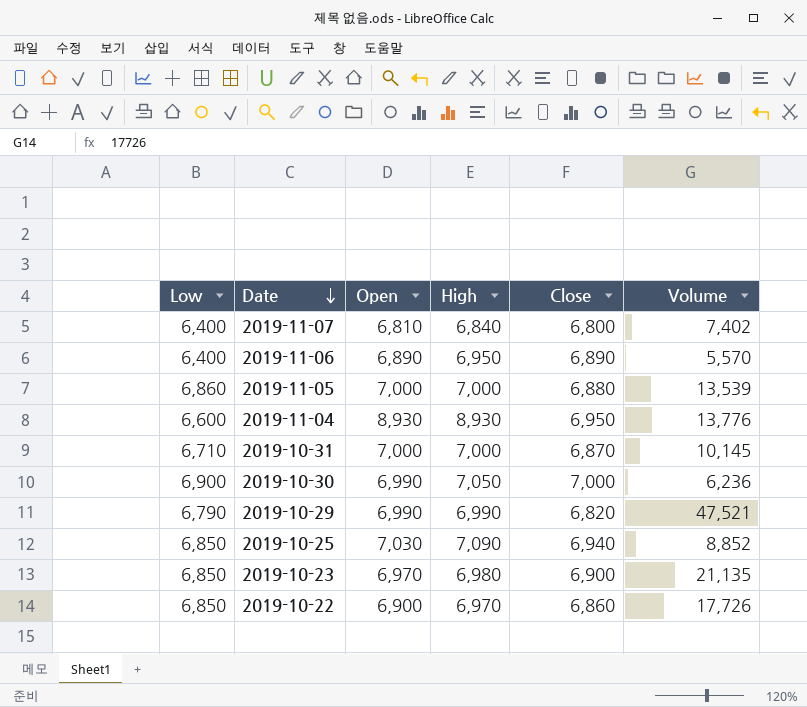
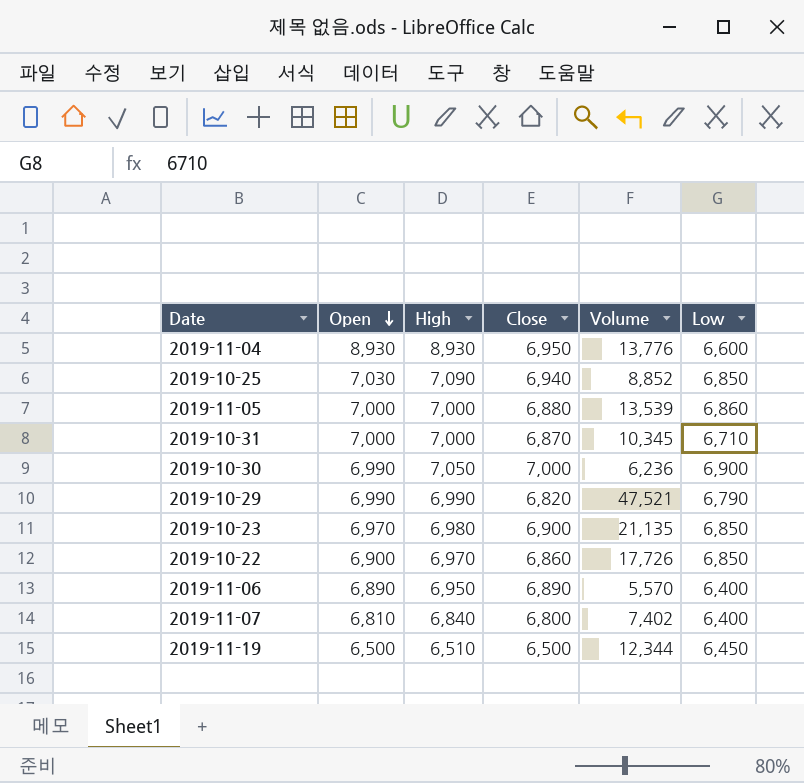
row order: Date descending -> Open descending
column Low | position: 1 -> 6
2019-10-31 | Volume: 10,145 -> 10,345
row 2019-11-19: none -> 6,500 | 6,510 | 6,500 | 12,344 | 6,450

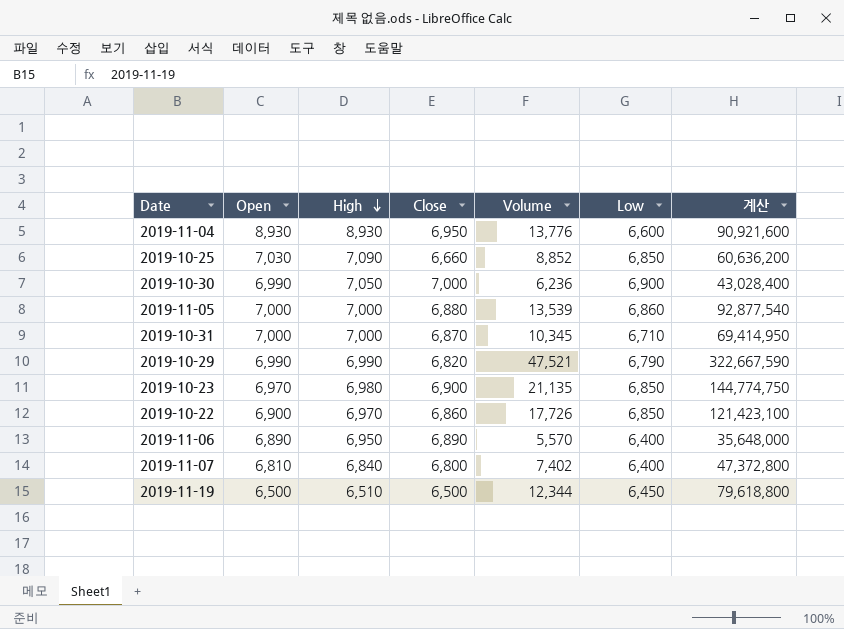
row order: Open descending -> High descending
column 계산 | formula: none -> [Volume] * [Low]
2019-10-25 | Close: 6,940 -> 6,660

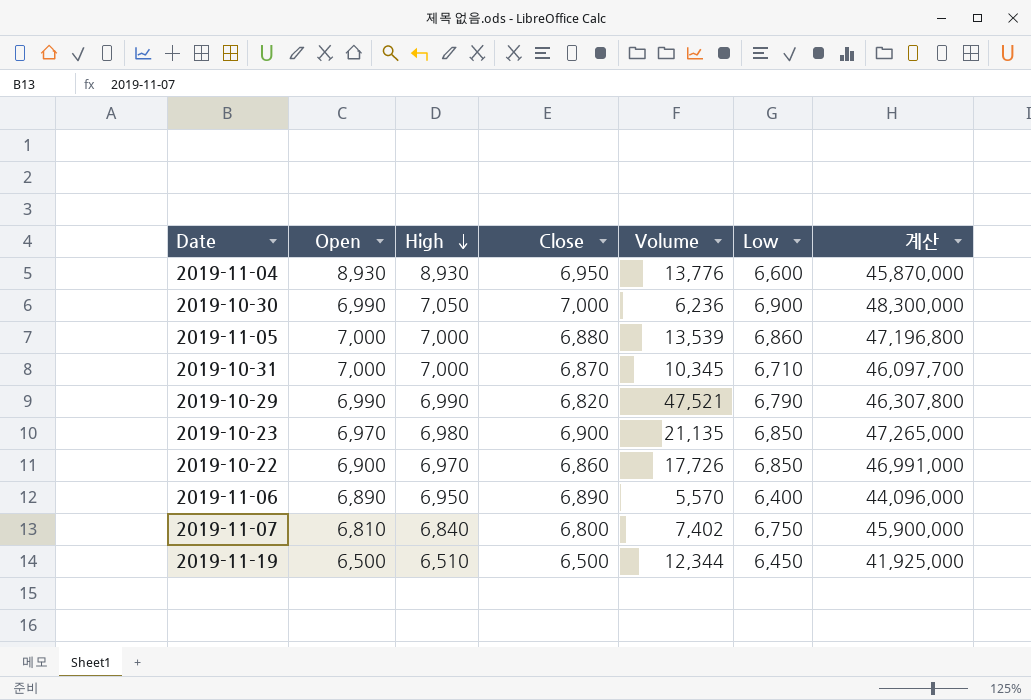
column 계산 | formula: [Volume] * [Low] -> [Close] * [Low]
row 2019-10-25: 7,030 | 7,090 | 6,660 | 8,852 | 6,850 | 60,636,200 -> none
2019-11-07 | Low: 6,400 -> 6,750

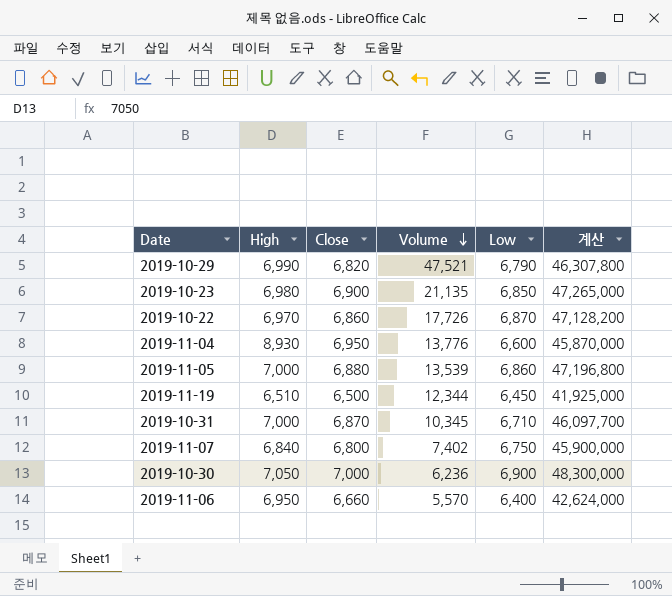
row order: High descending -> Volume descending
column Open | position: 2 -> none
2019-10-22 | Low: 6,850 -> 6,870
2019-10-22 | 계산: 46,991,000 -> 47,128,200
2019-11-06 | Close: 6,890 -> 6,660
2019-11-06 | 계산: 44,096,000 -> 42,624,000

